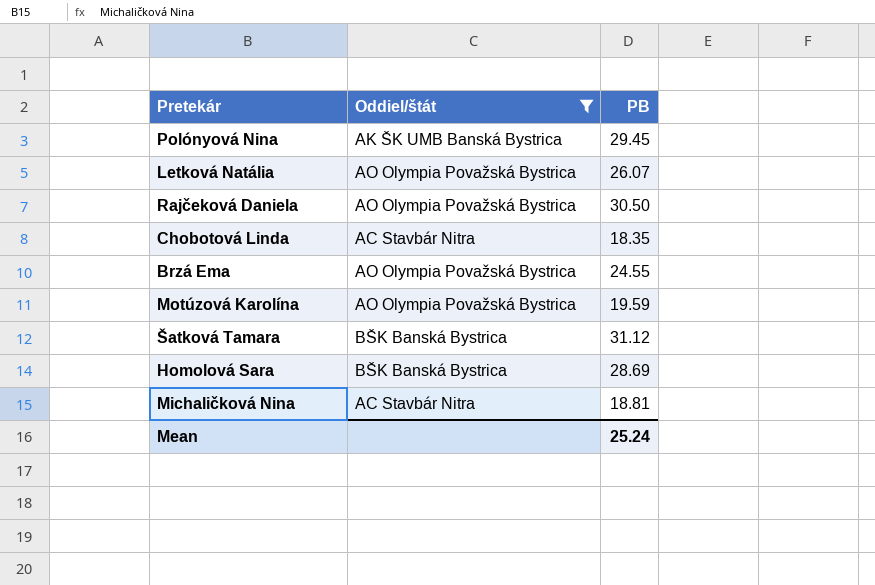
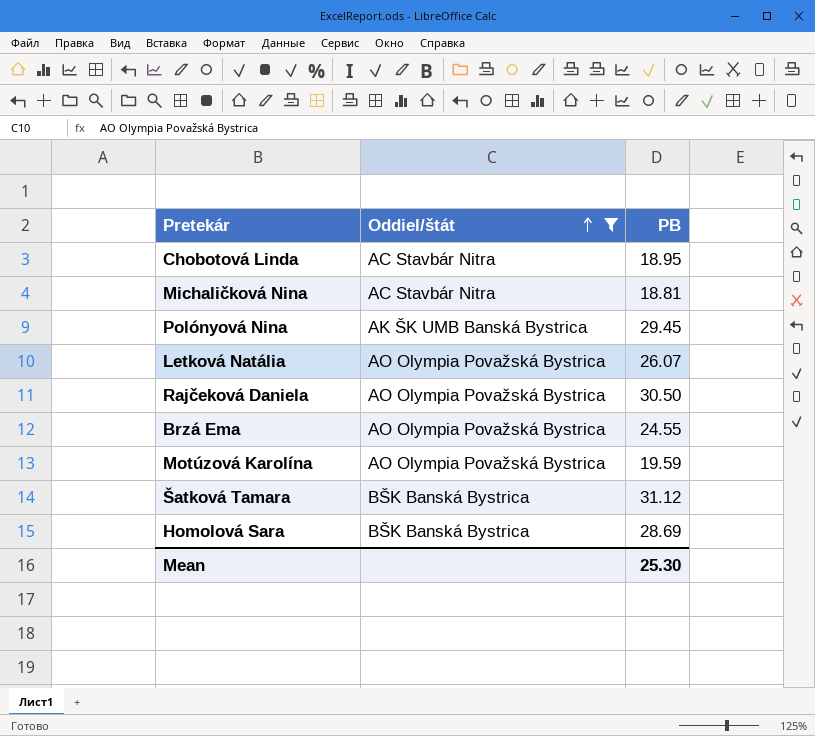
row order: none -> Oddiel/štát ascending
Chobotová Linda | PB: 18.35 -> 18.95
Mean | PB: 25.24 -> 25.30

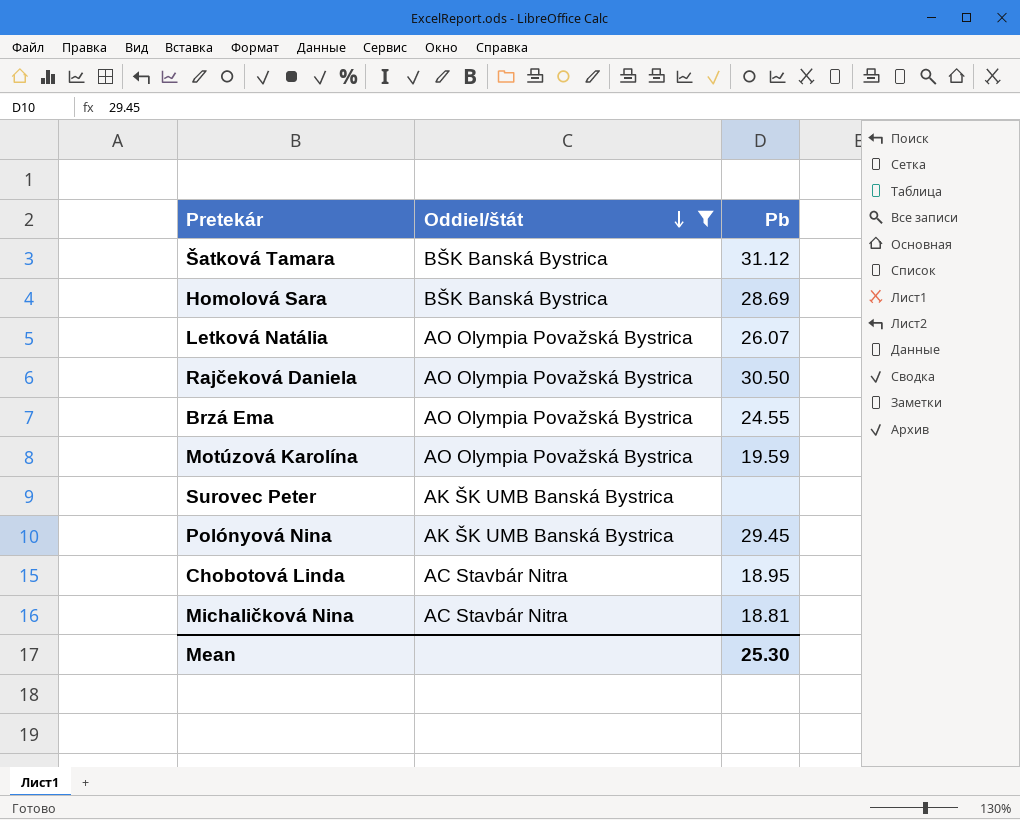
row order: Oddiel/štát ascending -> Oddiel/štát descending
column name: PB -> Pb
row Surovec Peter: none -> AK ŠK UMB Banská Bystrica | none

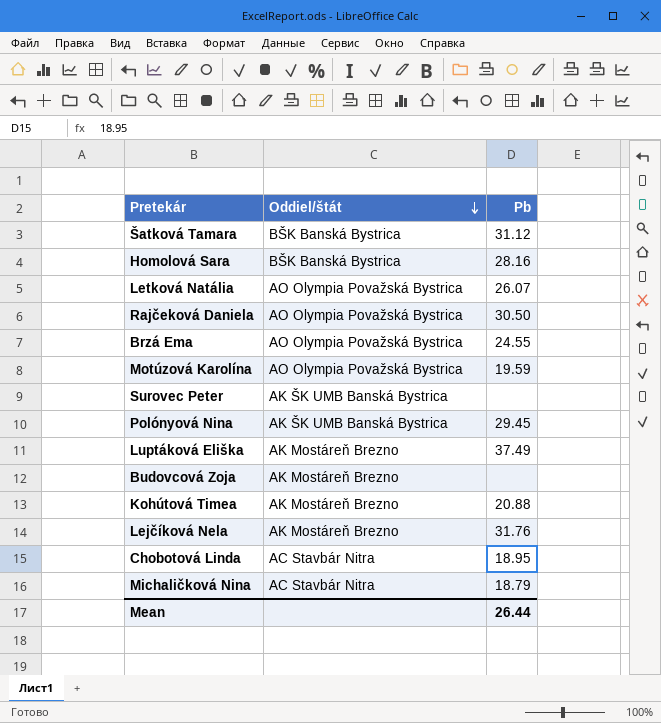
filter: Oddiel/štát != AK Mostáreň Brezno -> none
Homolová Sara | Pb: 28.69 -> 28.16
Michaličková Nina | Pb: 18.81 -> 18.79
Mean | Pb: 25.30 -> 26.44

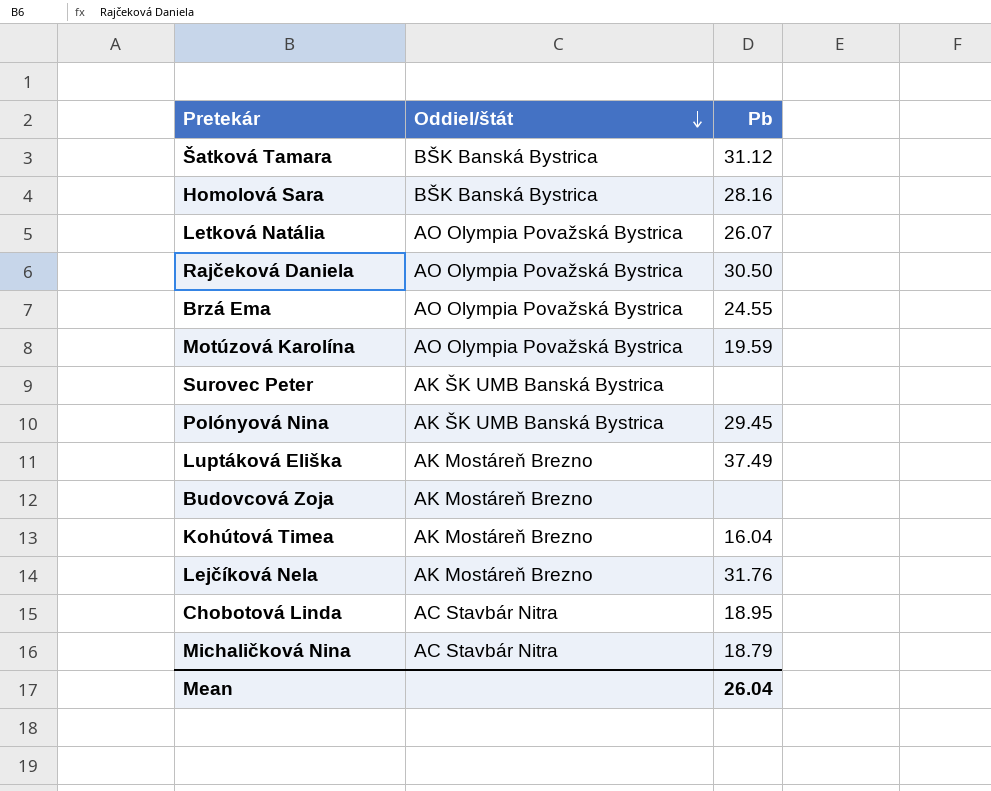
Kohútová Timea | Pb: 20.88 -> 16.04
Mean | Pb: 26.44 -> 26.04

